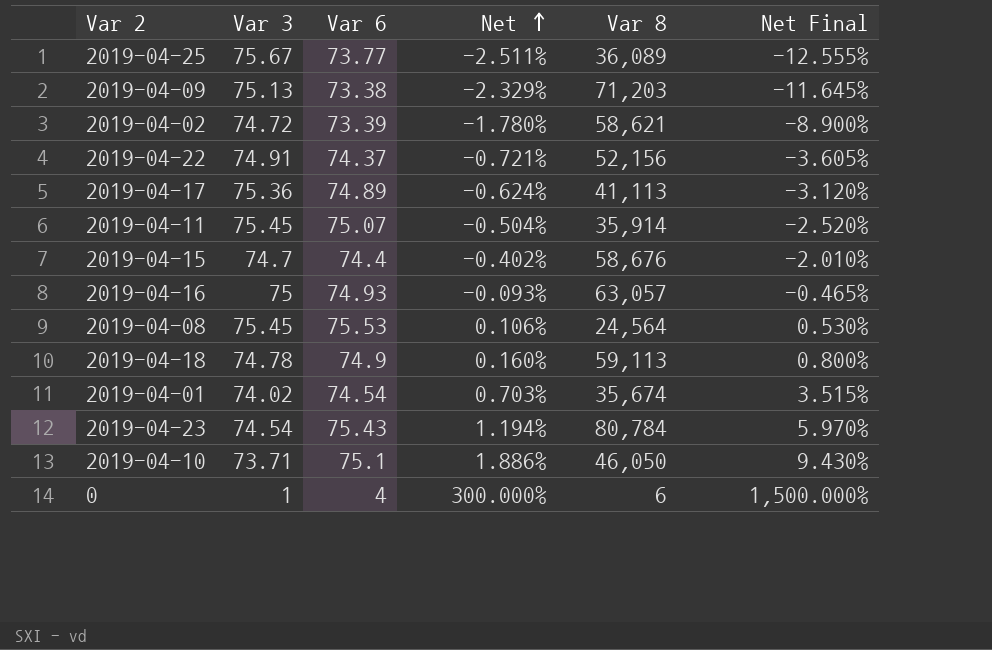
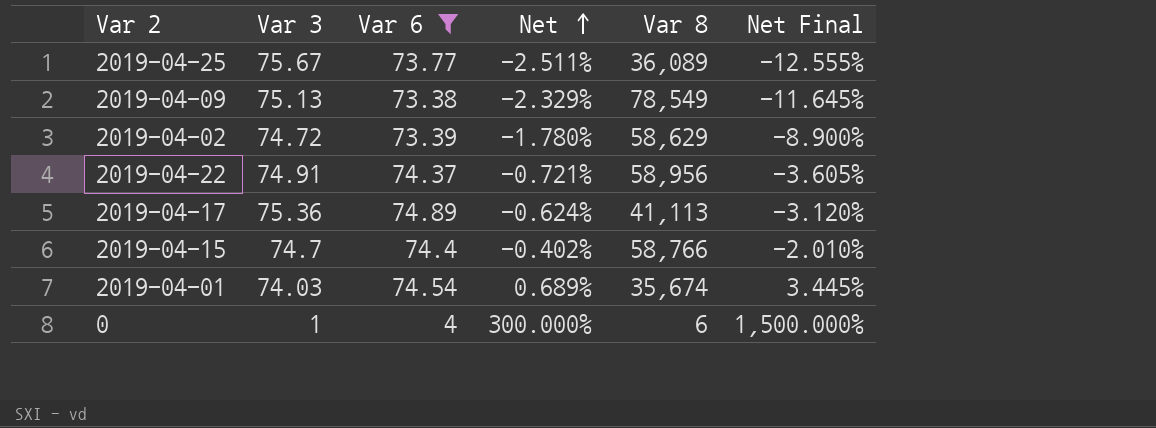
filter: none -> Var 6 <= 74.89
2019-04-09 | Var 8: 71,203 -> 78,549
2019-04-02 | Var 8: 58,621 -> 58,629
2019-04-22 | Var 8: 52,156 -> 58,956
2019-04-15 | Var 8: 58,676 -> 58,766
2019-04-01 | Var 3: 74.02 -> 74.03
2019-04-01 | Net: 0.703% -> 0.689%
2019-04-01 | Net Final: 3.515% -> 3.445%

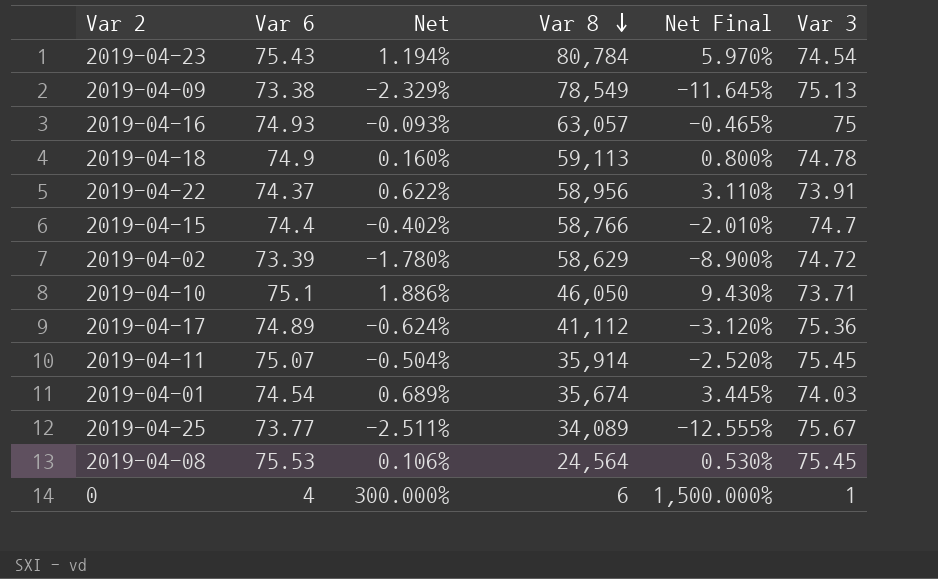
filter: Var 6 <= 74.89 -> none
row order: Net ascending -> Var 8 descending
column Var 3 | position: 2 -> 6
2019-04-22 | Net: -0.721% -> 0.622%
2019-04-22 | Net Final: -3.605% -> 3.110%
2019-04-22 | Var 3: 74.91 -> 73.91
2019-04-17 | Var 8: 41,113 -> 41,112
2019-04-25 | Var 8: 36,089 -> 34,089

